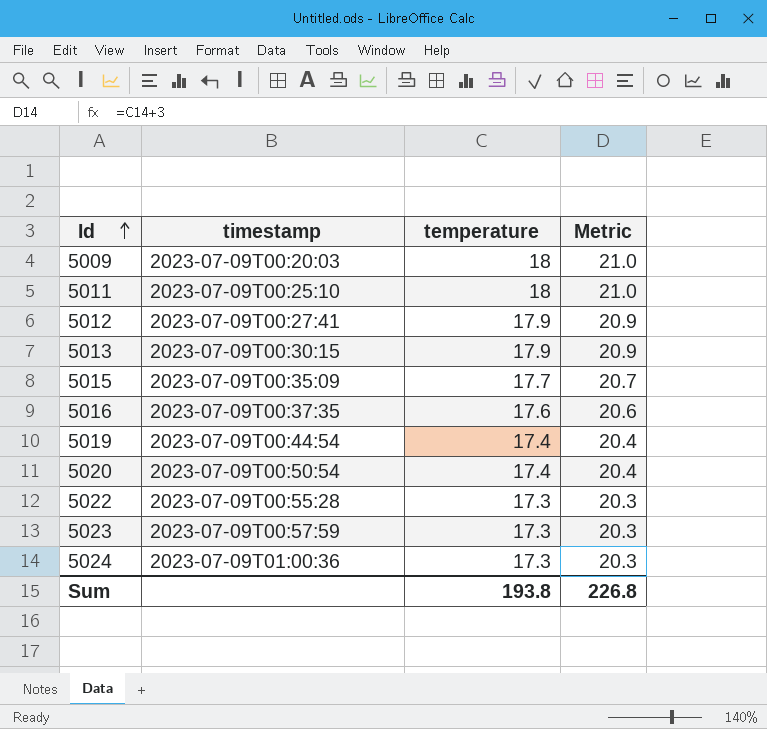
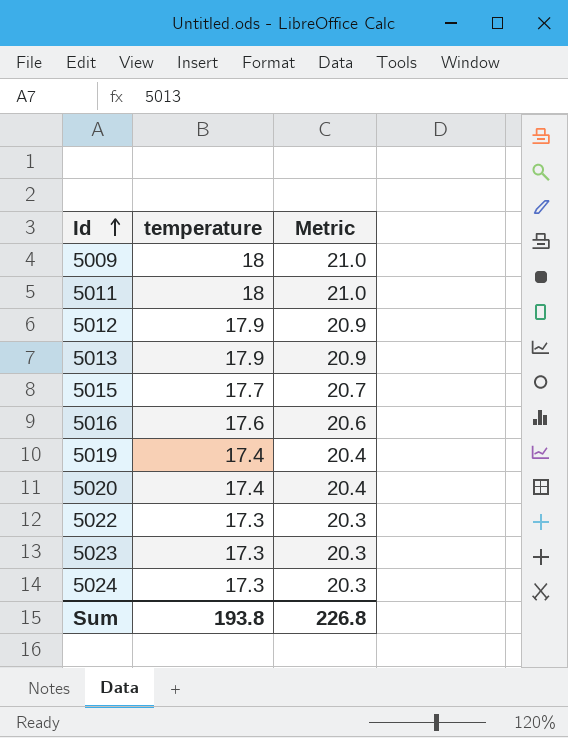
column timestamp | position: 2 -> none

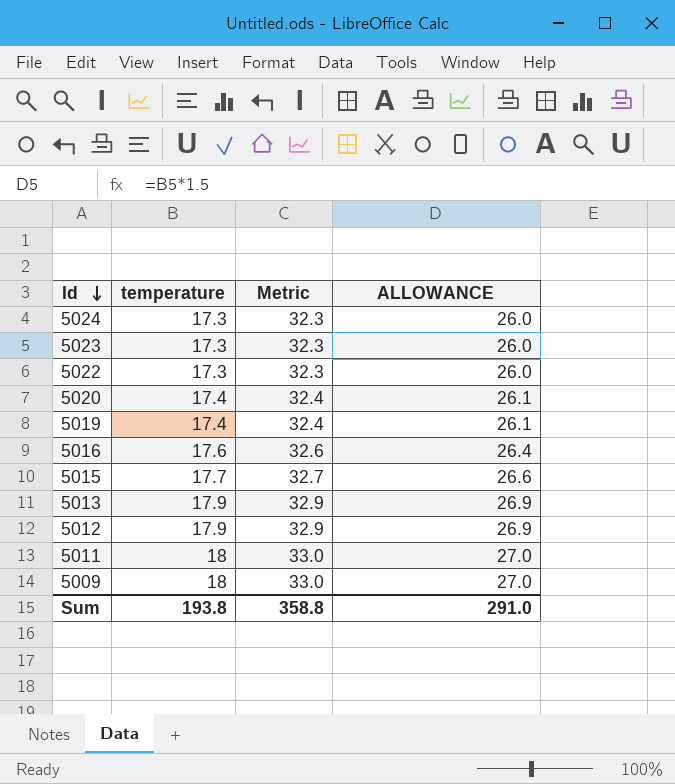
row order: Id ascending -> Id descending
column Metric | formula: [temperature] + 3 -> [temperature] + 15
column ALLOWANCE | formula: none -> [temperature] * 1.5
Sum | Metric: 226.8 -> 358.8

